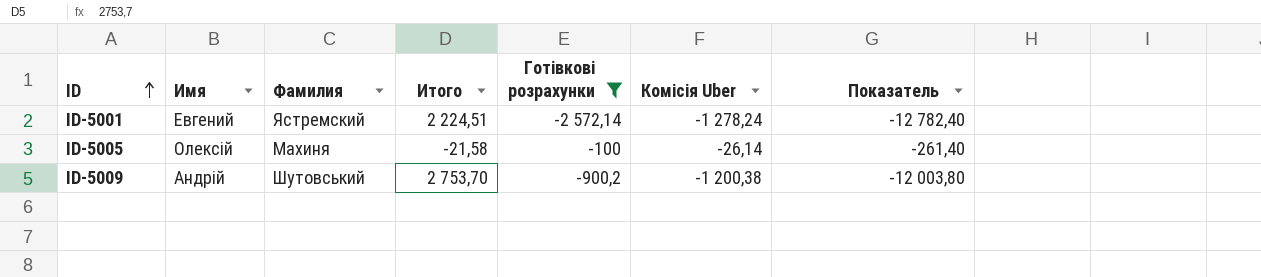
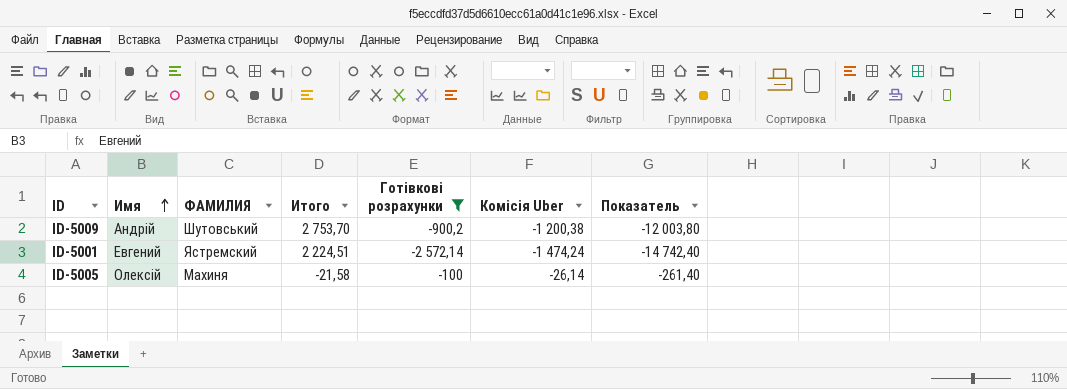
row order: ID ascending -> Имя ascending
column name: Фамилия -> ФАМИЛИЯ
ID-5001 | Комісія Uber: -1 278,24 -> -1 474,24
ID-5001 | Показатель: -12 782,40 -> -14 742,40

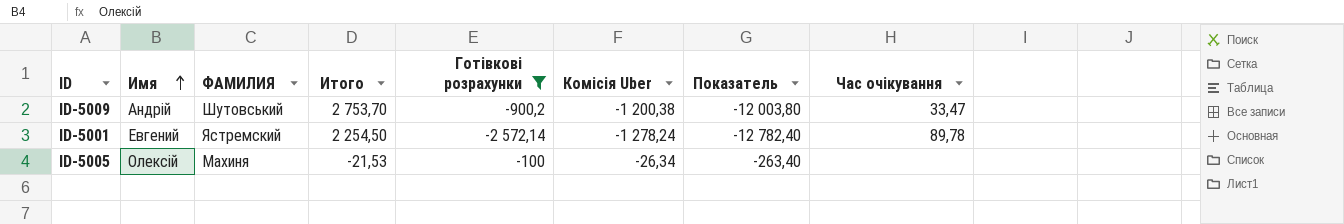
column Час очікування | position: none -> 8
ID-5001 | Итого: 2 224,51 -> 2 254,50
ID-5001 | Комісія Uber: -1 474,24 -> -1 278,24
ID-5001 | Показатель: -14 742,40 -> -12 782,40
ID-5005 | Итого: -21,58 -> -21,53
ID-5005 | Комісія Uber: -26,14 -> -26,34
ID-5005 | Показатель: -261,40 -> -263,40

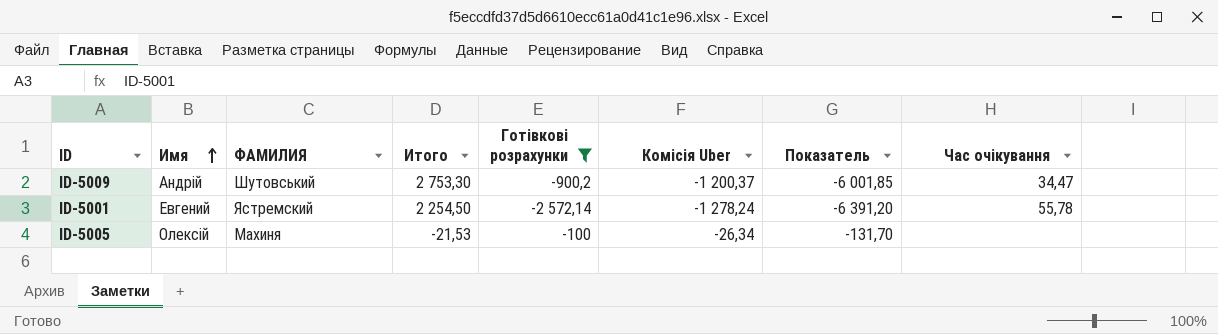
column Показатель | formula: [Комісія Uber] * 10 -> [Комісія Uber] * 5
ID-5009 | Итого: 2 753,70 -> 2 753,30
ID-5009 | Комісія Uber: -1 200,38 -> -1 200,37
ID-5009 | Час очікування: 33,47 -> 34,47
ID-5001 | Час очікування: 89,78 -> 55,78

